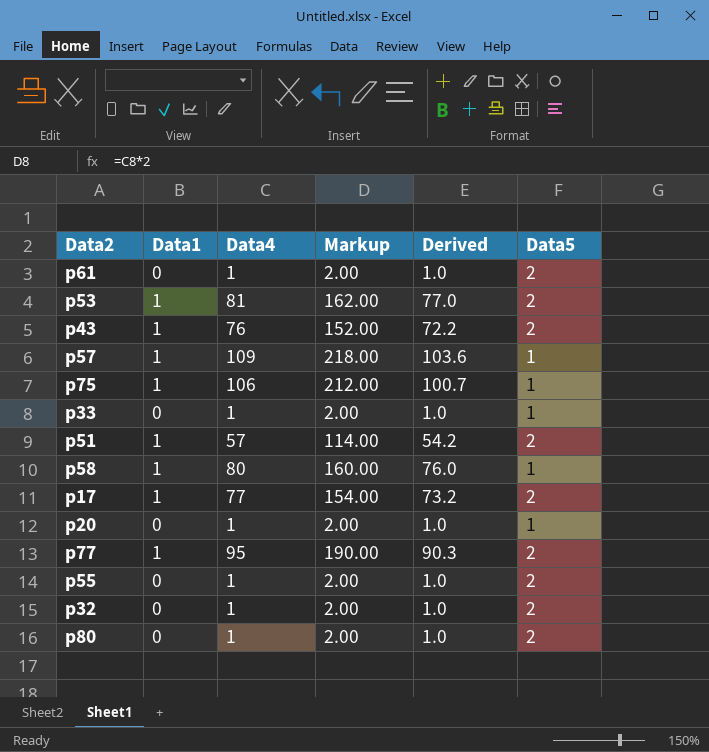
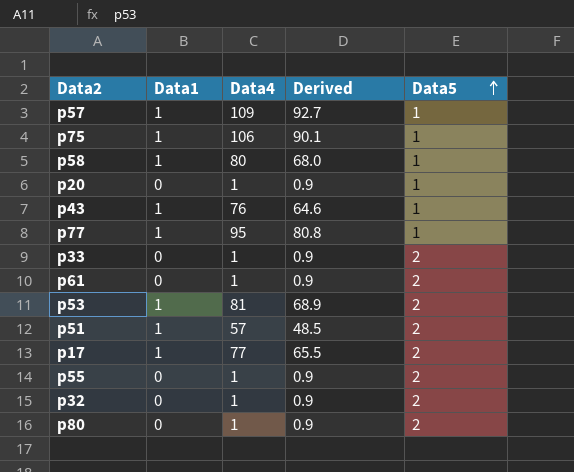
row order: none -> Data5 ascending
column Markup | formula: [Data4] * 2 -> none
column Derived | formula: [Data4] * 0.95 -> [Data4] * 0.85
p43 | Data5: 2 -> 1
p77 | Data5: 2 -> 1
p33 | Data5: 1 -> 2

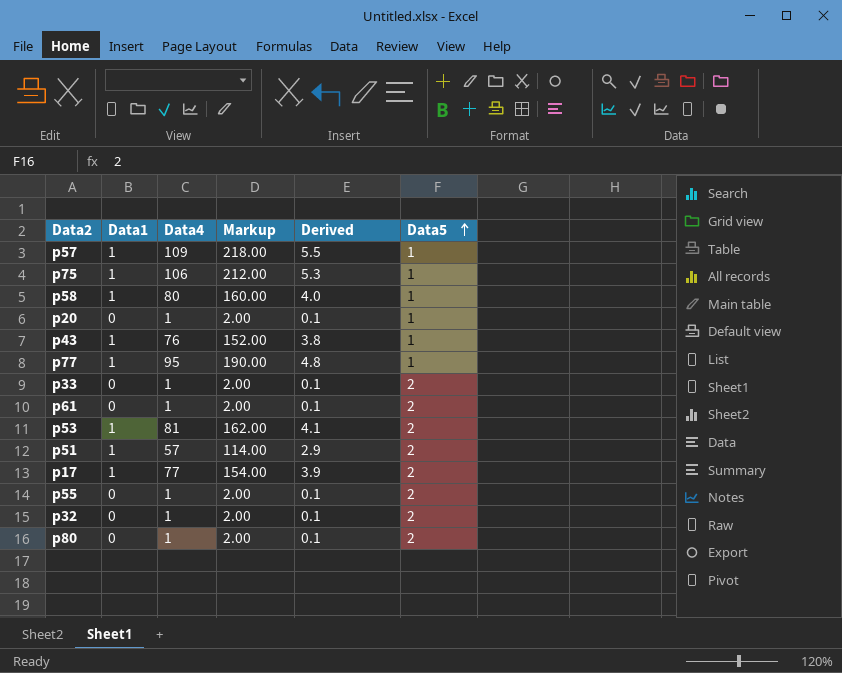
column Markup | formula: none -> [Data4] * 2
column Derived | formula: [Data4] * 0.85 -> [Data4] * 0.05

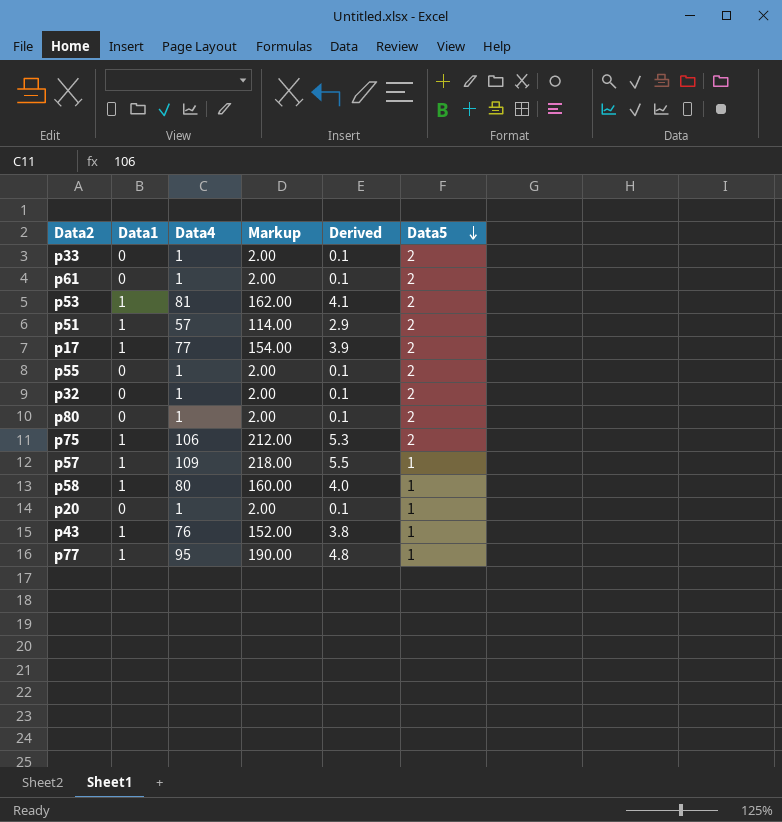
row order: Data5 ascending -> Data5 descending
p75 | Data5: 1 -> 2

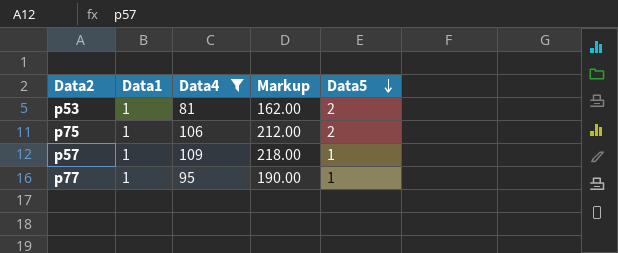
filter: none -> Data4 >= 81
column Derived | formula: [Data4] * 0.05 -> none

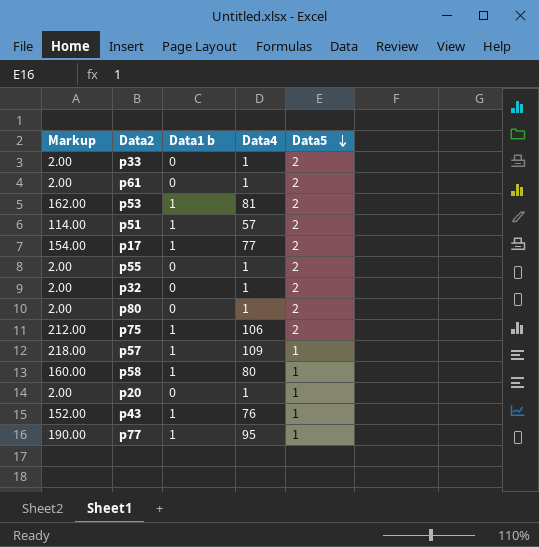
filter: Data4 >= 81 -> none
column Markup | position: 4 -> 1
column name: Data1 -> Data1 b

